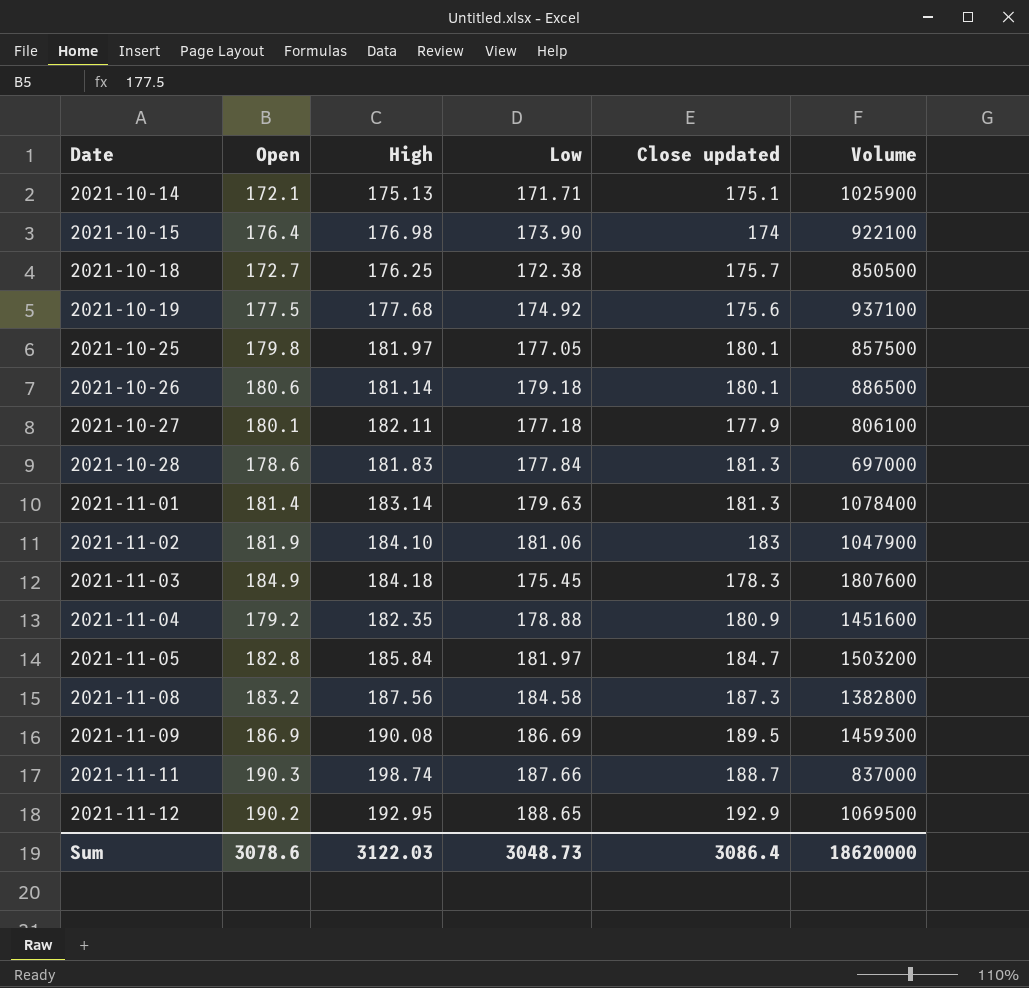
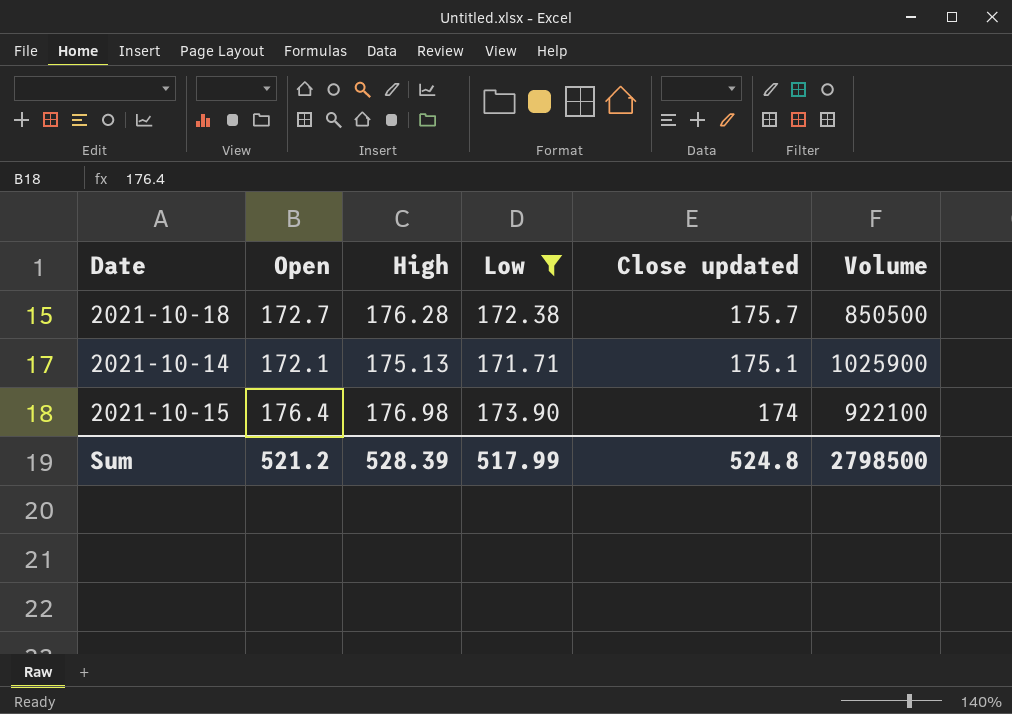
filter: none -> Low <= 173.90
row order: Date ascending -> Close updated descending
2021-10-18 | High: 176.25 -> 176.28
Sum | Open: 3078.6 -> 521.2
Sum | High: 3122.03 -> 528.39
Sum | Low: 3048.73 -> 517.99
Sum | Close updated: 3086.4 -> 524.8
Sum | Volume: 18620000 -> 2798500

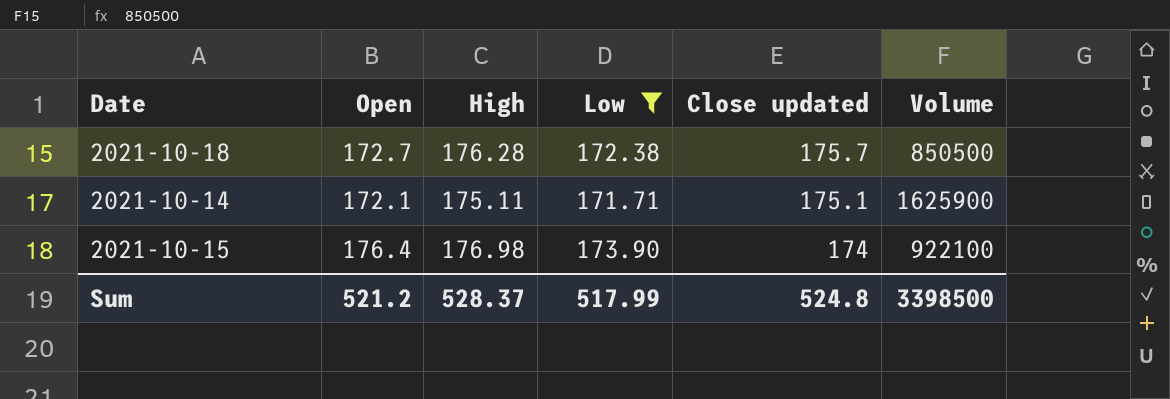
2021-10-14 | High: 175.13 -> 175.11
2021-10-14 | Volume: 1025900 -> 1625900
Sum | High: 528.39 -> 528.37
Sum | Volume: 2798500 -> 3398500

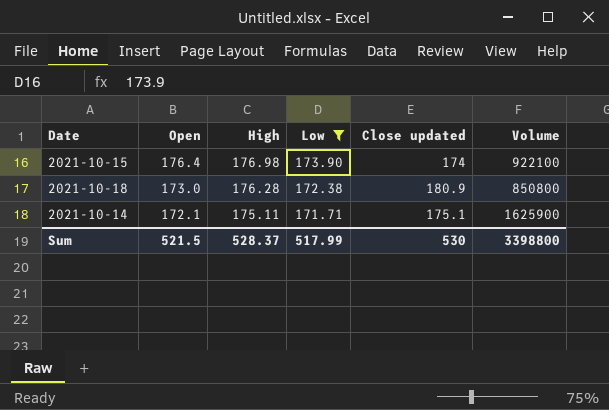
row order: Close updated descending -> Open descending
2021-10-18 | Open: 172.7 -> 173.0
2021-10-18 | Close updated: 175.7 -> 180.9
2021-10-18 | Volume: 850500 -> 850800
Sum | Open: 521.2 -> 521.5
Sum | Close updated: 524.8 -> 530
Sum | Volume: 3398500 -> 3398800

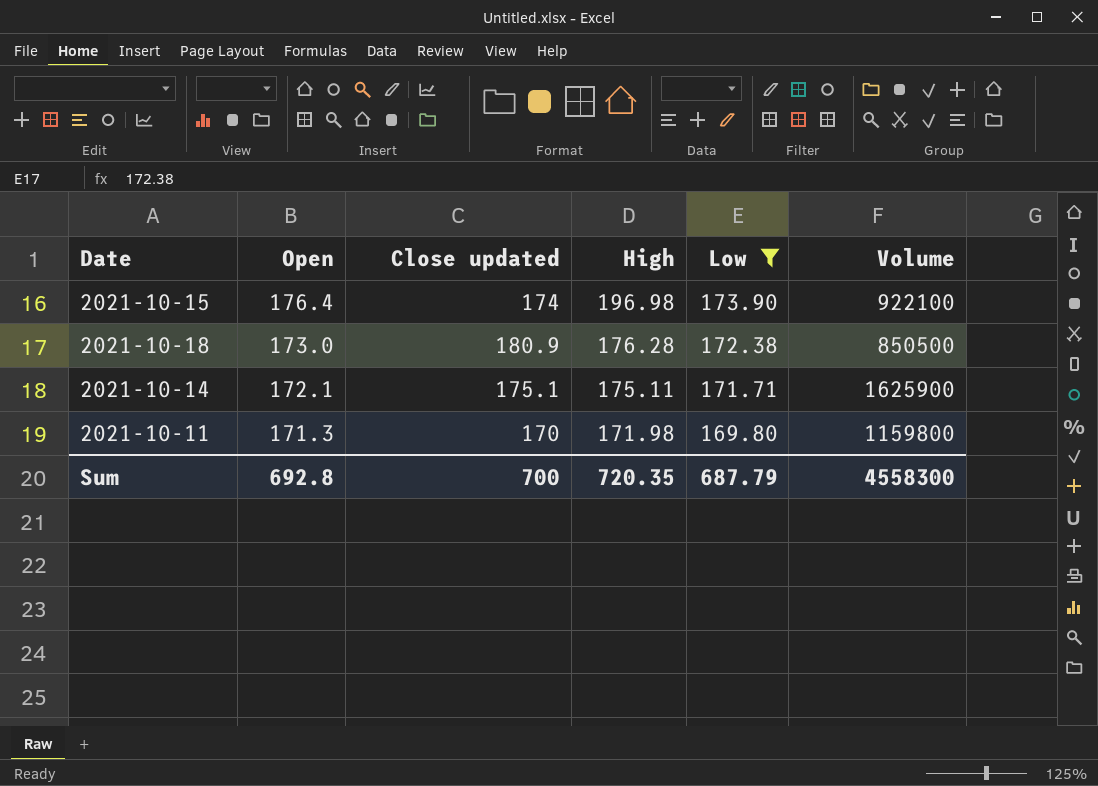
column Close updated | position: 5 -> 3
2021-10-15 | High: 176.98 -> 196.98
2021-10-18 | Volume: 850800 -> 850500
row 2021-10-11: none -> 171.3 | 170 | 171.98 | 169.80 | 1159800
Sum | Open: 521.5 -> 692.8
Sum | Close updated: 530 -> 700
Sum | High: 528.37 -> 720.35
Sum | Low: 517.99 -> 687.79
Sum | Volume: 3398800 -> 4558300

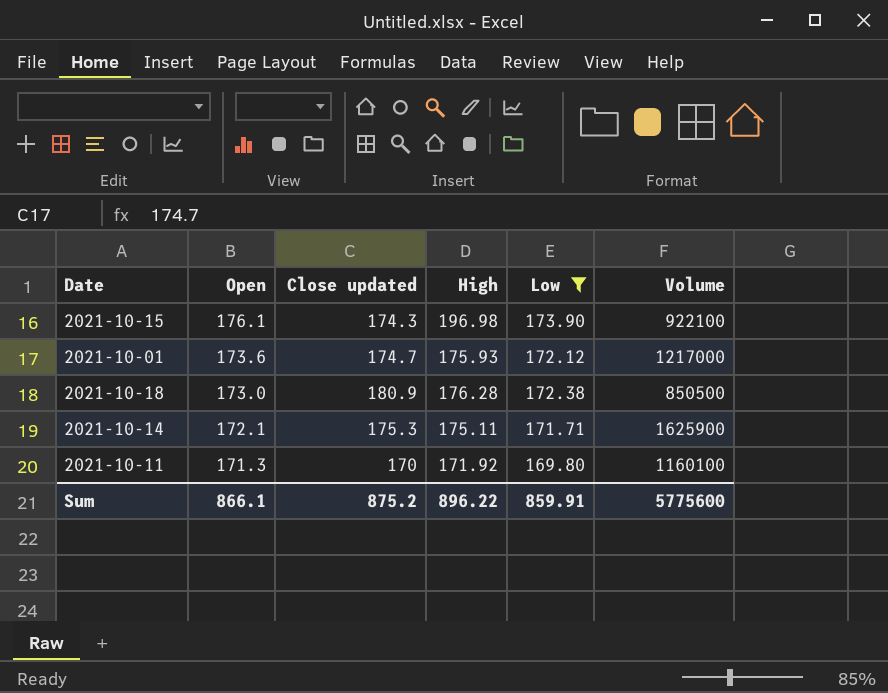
2021-10-15 | Open: 176.4 -> 176.1
2021-10-15 | Close updated: 174 -> 174.3
row 2021-10-01: none -> 173.6 | 174.7 | 175.93 | 172.12 | 1217000
2021-10-14 | Close updated: 175.1 -> 175.3
2021-10-11 | High: 171.98 -> 171.92
2021-10-11 | Volume: 1159800 -> 1160100
Sum | Open: 692.8 -> 866.1
Sum | Close updated: 700 -> 875.2
Sum | High: 720.35 -> 896.22
Sum | Low: 687.79 -> 859.91
Sum | Volume: 4558300 -> 5775600

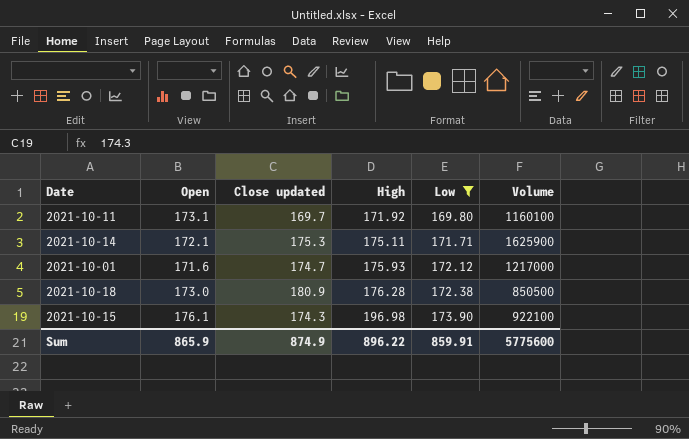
row order: Open descending -> High ascending
2021-10-11 | Open: 171.3 -> 173.1
2021-10-11 | Close updated: 170 -> 169.7
2021-10-01 | Open: 173.6 -> 171.6
Sum | Open: 866.1 -> 865.9
Sum | Close updated: 875.2 -> 874.9

